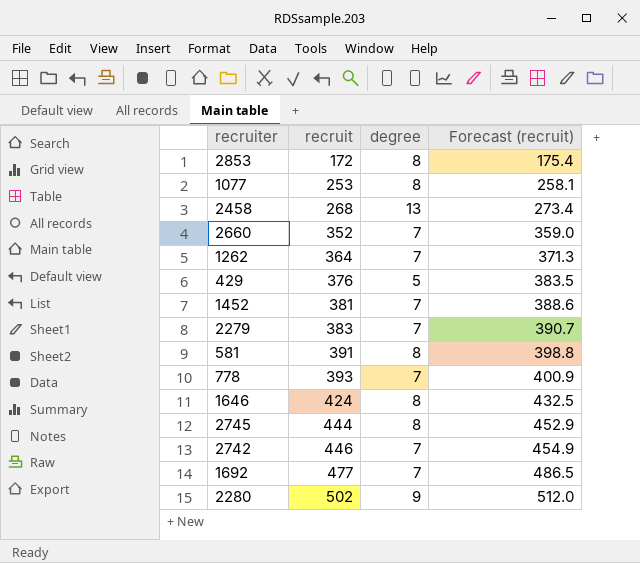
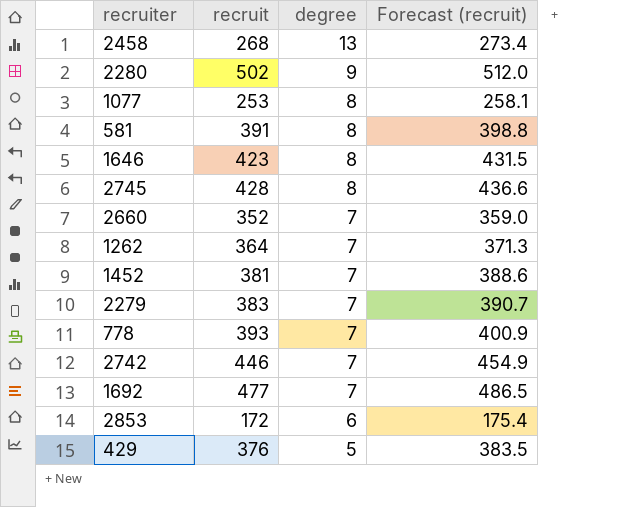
row order: recruit ascending -> degree descending
1646 | recruit: 424 -> 423
1646 | Forecast (recruit): 432.5 -> 431.5
2745 | recruit: 444 -> 428
2745 | Forecast (recruit): 452.9 -> 436.6
2853 | degree: 8 -> 6

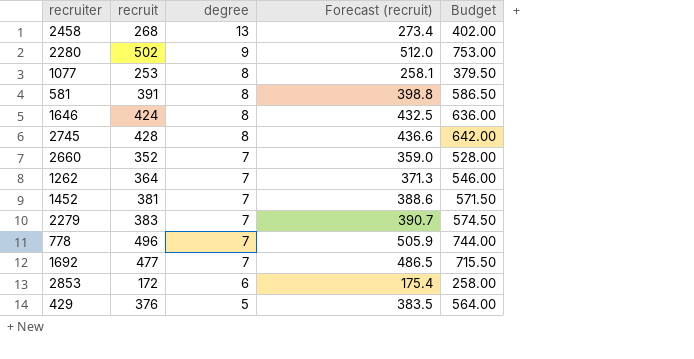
column Budget | formula: none -> [recruit] * 1.5
row 2742: 446 | 7 | 454.9 -> none
1646 | recruit: 423 -> 424
1646 | Forecast (recruit): 431.5 -> 432.5
778 | recruit: 393 -> 496
778 | Forecast (recruit): 400.9 -> 505.9

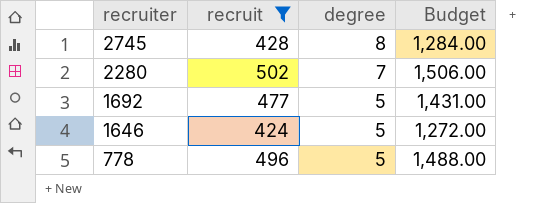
filter: none -> recruit >= 424
row order: degree descending -> recruiter descending
column Forecast (recruit) | formula: [recruit] * 1.02 -> none
column Budget | formula: [recruit] * 1.5 -> [recruit] * 3
2280 | degree: 9 -> 7
1692 | degree: 7 -> 5
1646 | degree: 8 -> 5
778 | degree: 7 -> 5

